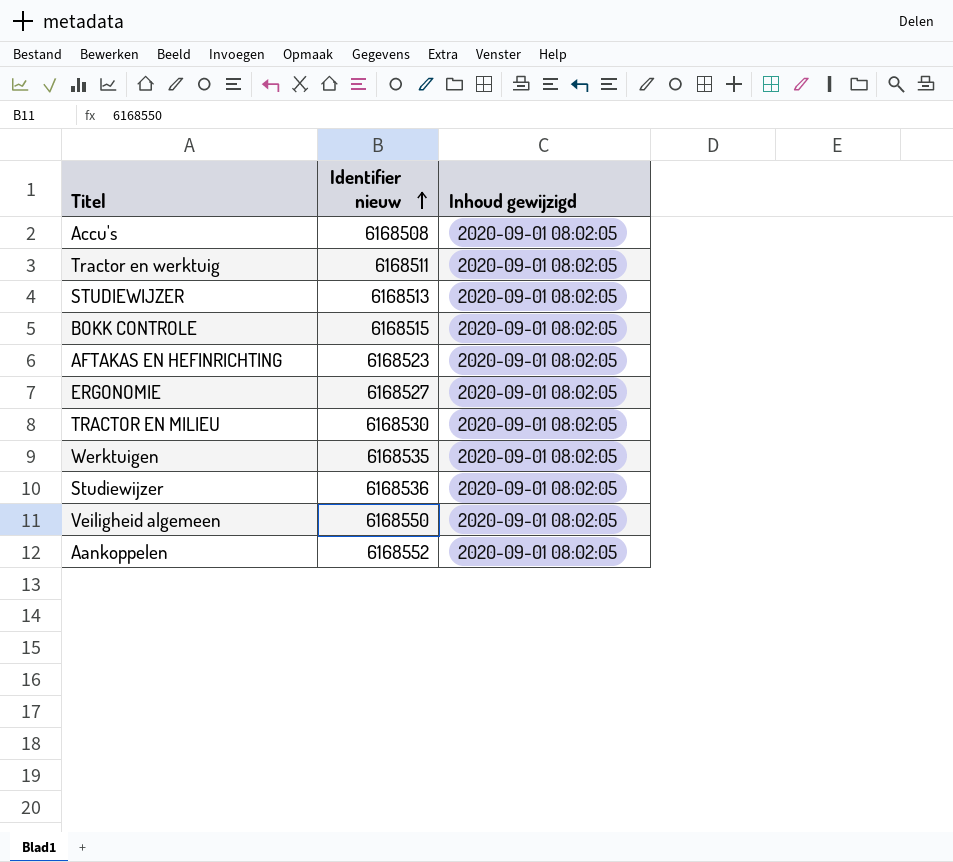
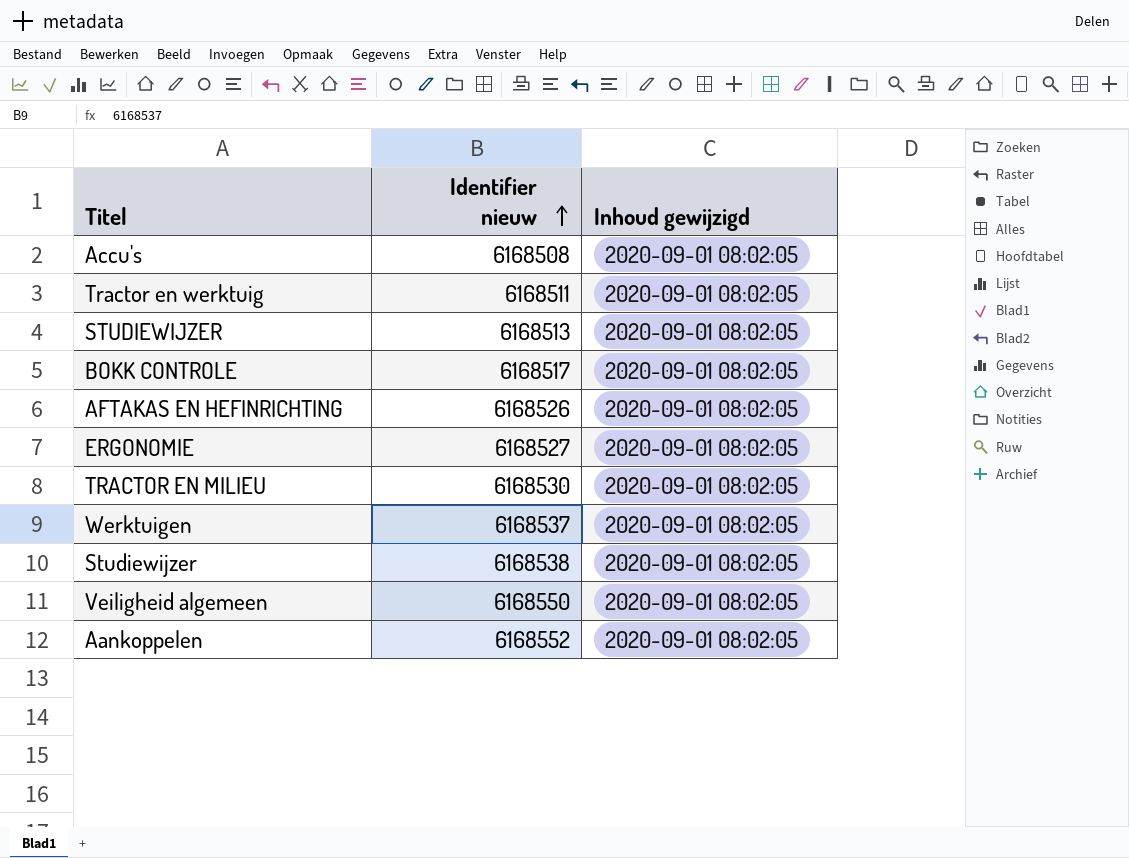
BOKK CONTROLE | Identifier nieuw: 6168515 -> 6168517
AFTAKAS EN HEFINRICHTING | Identifier nieuw: 6168523 -> 6168526
Werktuigen | Identifier nieuw: 6168535 -> 6168537
Studiewijzer | Identifier nieuw: 6168536 -> 6168538

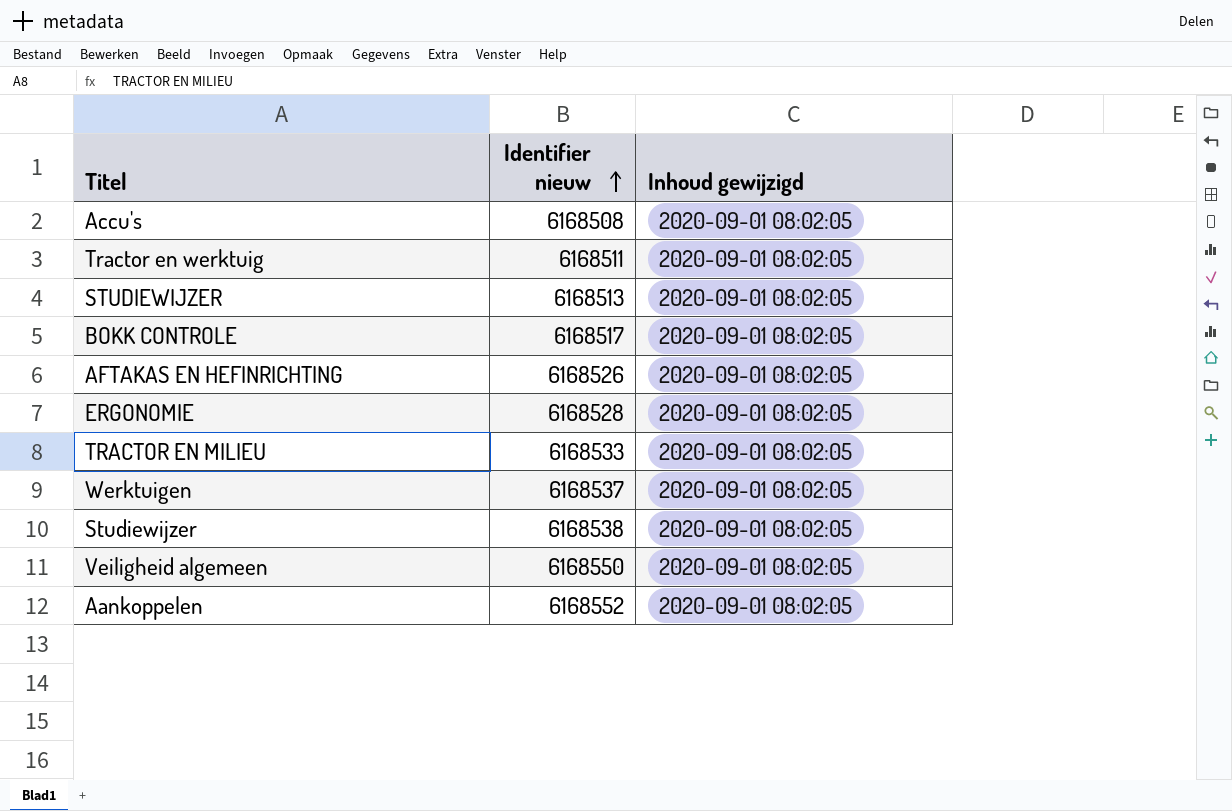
ERGONOMIE | Identifier nieuw: 6168527 -> 6168528
TRACTOR EN MILIEU | Identifier nieuw: 6168530 -> 6168533

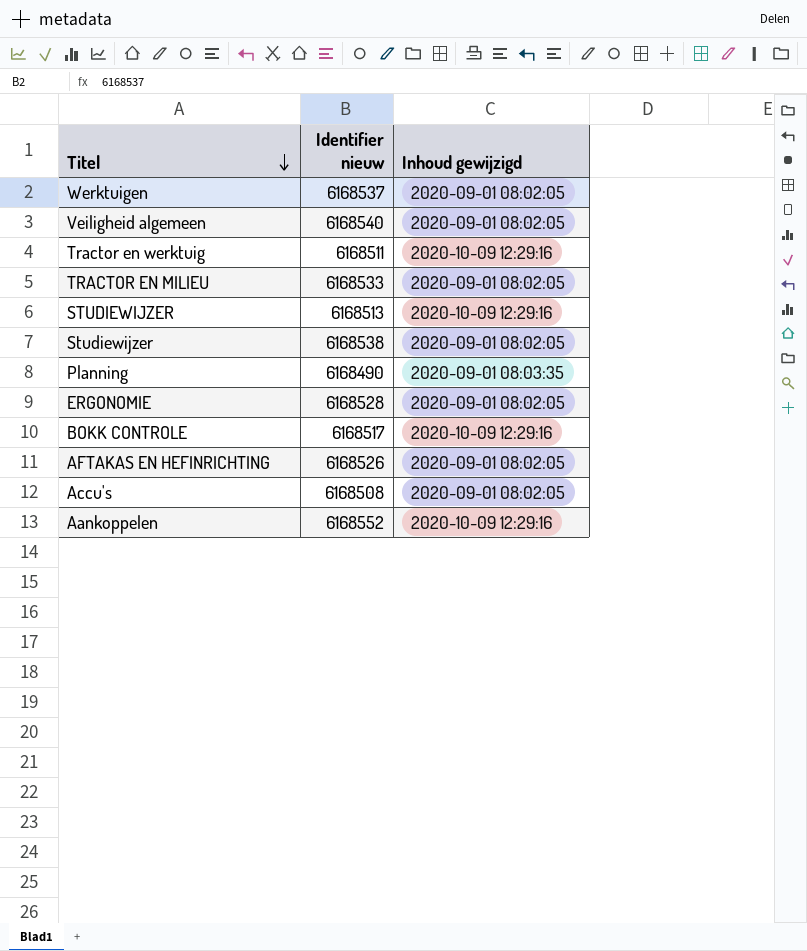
row order: Identifier nieuw ascending -> Titel descending
Veiligheid algemeen | Identifier nieuw: 6168550 -> 6168540
Tractor en werktuig | Inhoud gewijzigd: 2020-09-01 08:02:05 -> 2020-10-09 12:29:16
STUDIEWIJZER | Inhoud gewijzigd: 2020-09-01 08:02:05 -> 2020-10-09 12:29:16
row Planning: none -> 6168490 | 2020-09-01 08:03:35
BOKK CONTROLE | Inhoud gewijzigd: 2020-09-01 08:02:05 -> 2020-10-09 12:29:16
Aankoppelen | Inhoud gewijzigd: 2020-09-01 08:02:05 -> 2020-10-09 12:29:16

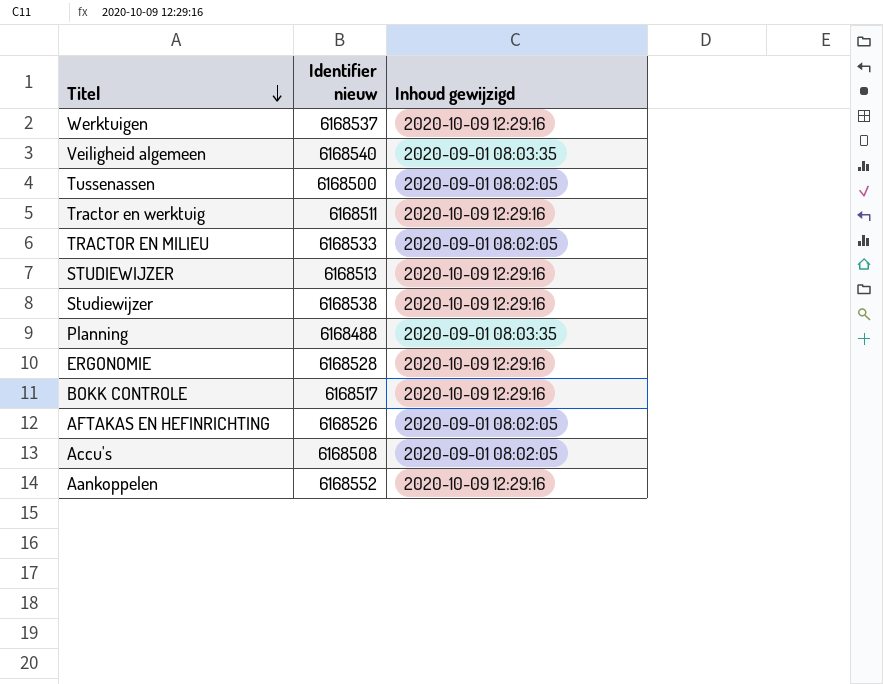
Werktuigen | Inhoud gewijzigd: 2020-09-01 08:02:05 -> 2020-10-09 12:29:16
Veiligheid algemeen | Inhoud gewijzigd: 2020-09-01 08:02:05 -> 2020-09-01 08:03:35
row Tussenassen: none -> 6168500 | 2020-09-01 08:02:05
Studiewijzer | Inhoud gewijzigd: 2020-09-01 08:02:05 -> 2020-10-09 12:29:16
Planning | Identifier nieuw: 6168490 -> 6168488
ERGONOMIE | Inhoud gewijzigd: 2020-09-01 08:02:05 -> 2020-10-09 12:29:16

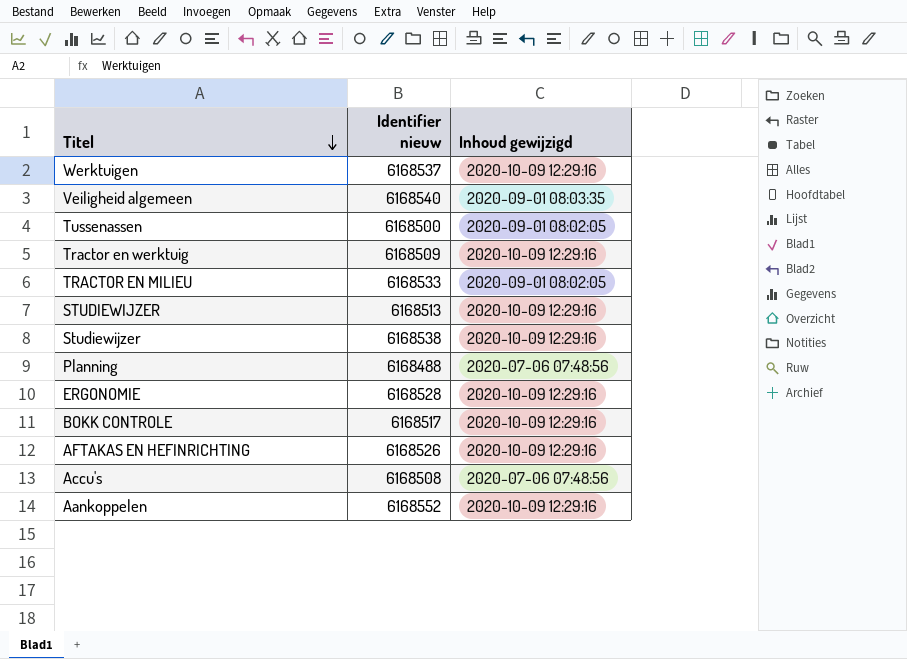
Tractor en werktuig | Identifier nieuw: 6168511 -> 6168509
Planning | Inhoud gewijzigd: 2020-09-01 08:03:35 -> 2020-07-06 07:48:56
AFTAKAS EN HEFINRICHTING | Inhoud gewijzigd: 2020-09-01 08:02:05 -> 2020-10-09 12:29:16
Accu's | Inhoud gewijzigd: 2020-09-01 08:02:05 -> 2020-07-06 07:48:56

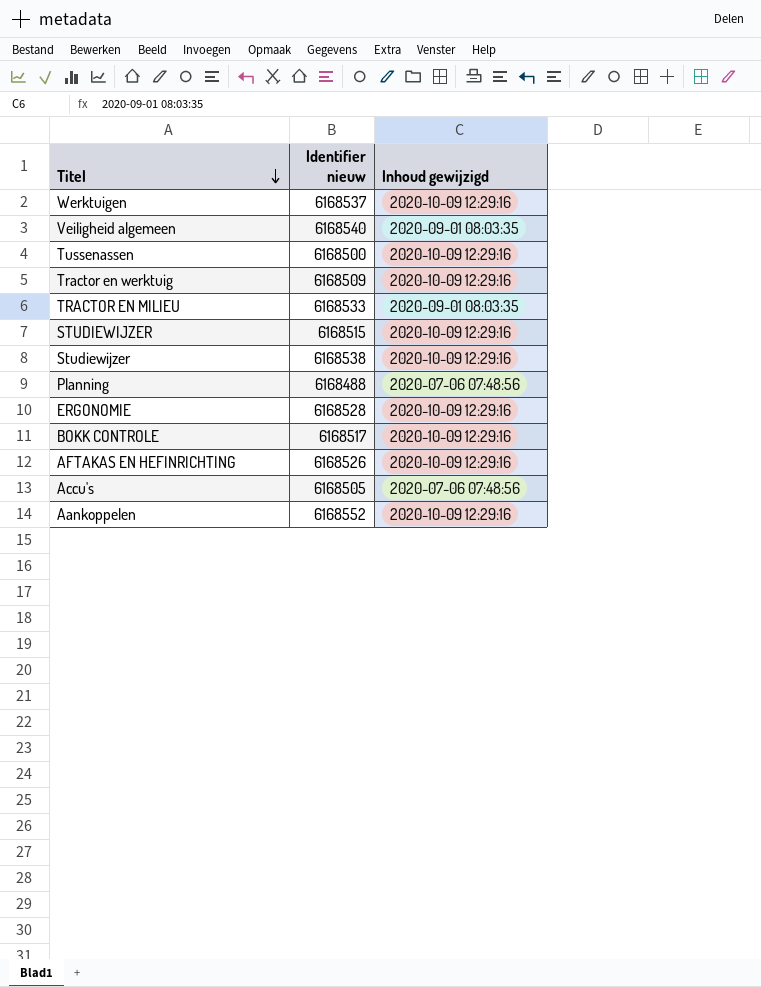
Tussenassen | Inhoud gewijzigd: 2020-09-01 08:02:05 -> 2020-10-09 12:29:16
TRACTOR EN MILIEU | Inhoud gewijzigd: 2020-09-01 08:02:05 -> 2020-09-01 08:03:35
STUDIEWIJZER | Identifier nieuw: 6168513 -> 6168515
Accu's | Identifier nieuw: 6168508 -> 6168505

